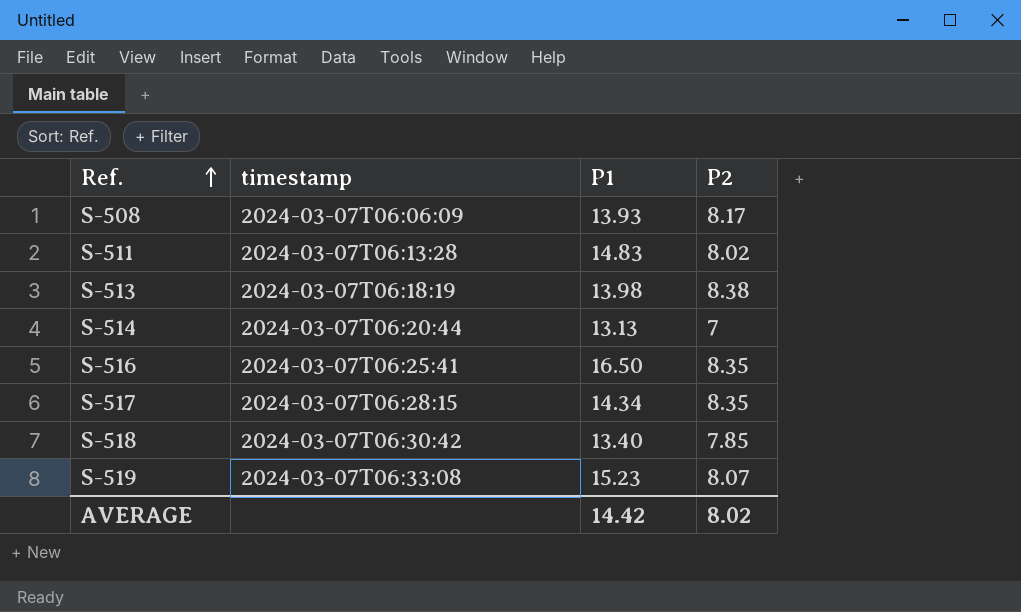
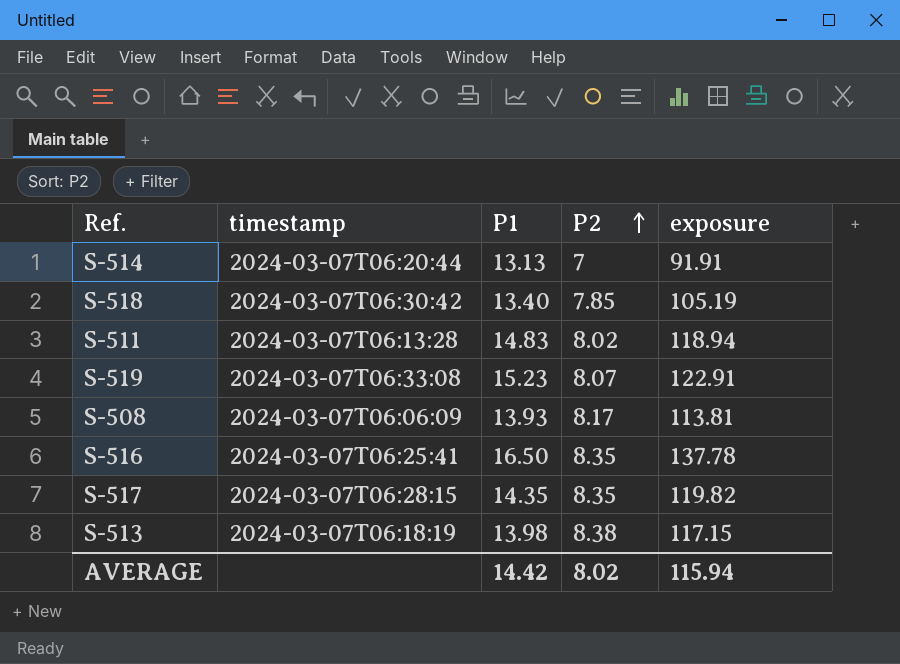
row order: Ref. ascending -> P2 ascending
column exposure | formula: none -> [P1] * [P2]
S-517 | P1: 14.34 -> 14.35

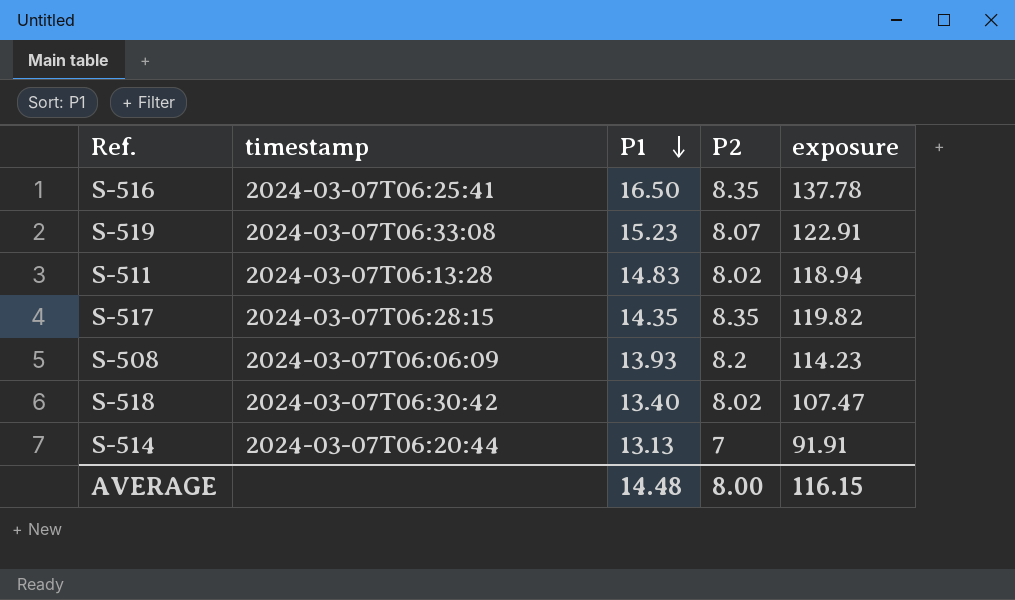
row order: P2 ascending -> P1 descending
row S-513: 2024-03-07T06:18:19 | 13.98 | 8.38 | 117.15 -> none
S-508 | P2: 8.17 -> 8.2
S-508 | exposure: 113.81 -> 114.23
S-518 | P2: 7.85 -> 8.02
S-518 | exposure: 105.19 -> 107.47
AVERAGE | P1: 14.42 -> 14.48
AVERAGE | P2: 8.02 -> 8.00
AVERAGE | exposure: 115.94 -> 116.15

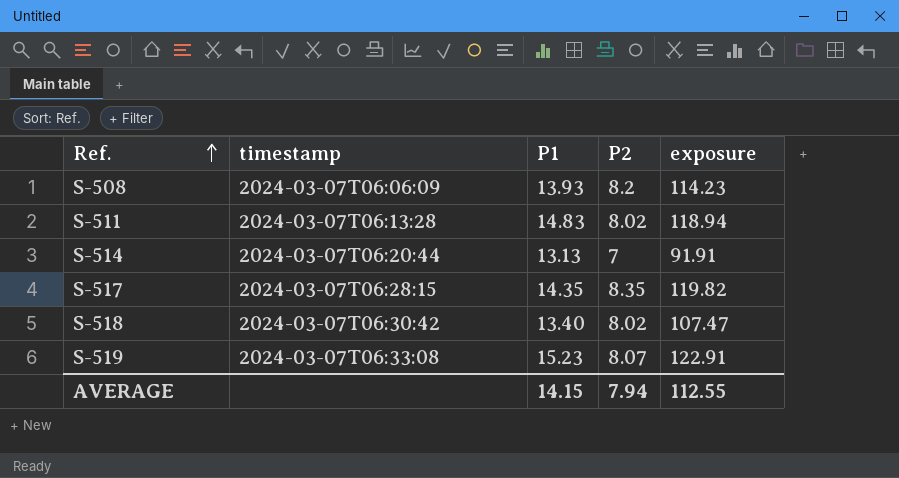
row order: P1 descending -> Ref. ascending
row S-516: 2024-03-07T06:25:41 | 16.50 | 8.35 | 137.78 -> none
AVERAGE | P1: 14.48 -> 14.15
AVERAGE | P2: 8.00 -> 7.94
AVERAGE | exposure: 116.15 -> 112.55

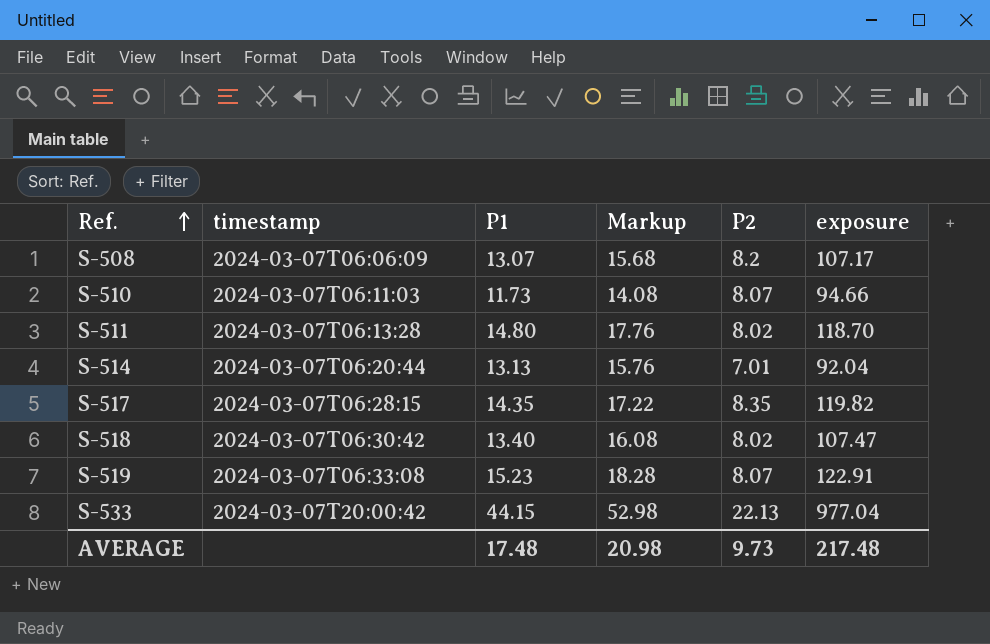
column Markup | formula: none -> [P1] * 1.2
S-508 | P1: 13.93 -> 13.07
S-508 | exposure: 114.23 -> 107.17
row S-510: none -> 2024-03-07T06:11:03 | 11.73 | 14.08 | 8.07 | 94.66
S-511 | P1: 14.83 -> 14.80
S-511 | exposure: 118.94 -> 118.70
S-514 | P2: 7 -> 7.01
S-514 | exposure: 91.91 -> 92.04
row S-533: none -> 2024-03-07T20:00:42 | 44.15 | 52.98 | 22.13 | 977.04
AVERAGE | P1: 14.15 -> 17.48
AVERAGE | P2: 7.94 -> 9.73
AVERAGE | exposure: 112.55 -> 217.48

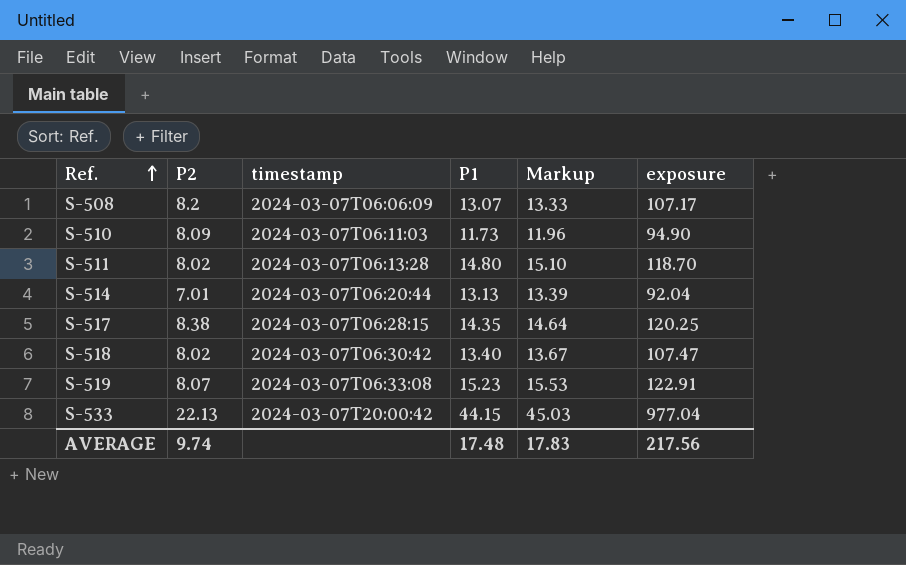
column P2 | position: 5 -> 2
column Markup | formula: [P1] * 1.2 -> [P1] * 1.02
S-510 | P2: 8.07 -> 8.09
S-510 | exposure: 94.66 -> 94.90
S-517 | P2: 8.35 -> 8.38
S-517 | exposure: 119.82 -> 120.25
AVERAGE | P2: 9.73 -> 9.74
AVERAGE | Markup: 20.98 -> 17.83
AVERAGE | exposure: 217.48 -> 217.56

